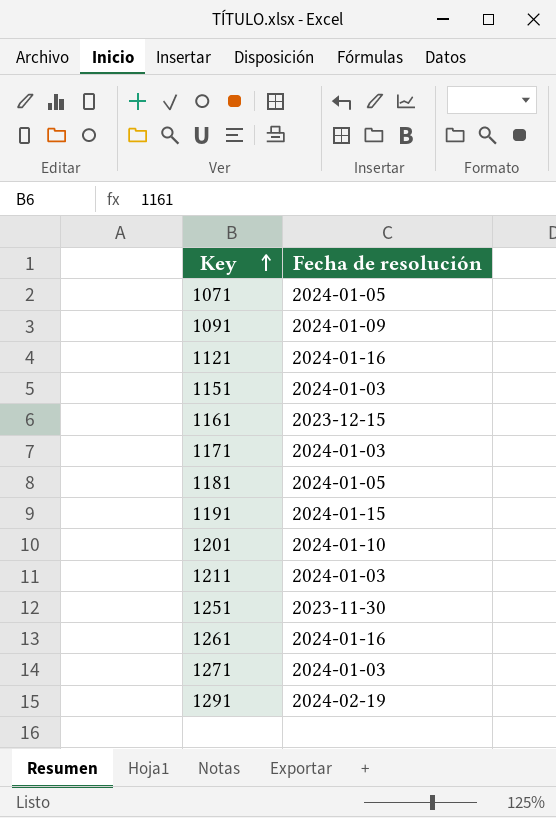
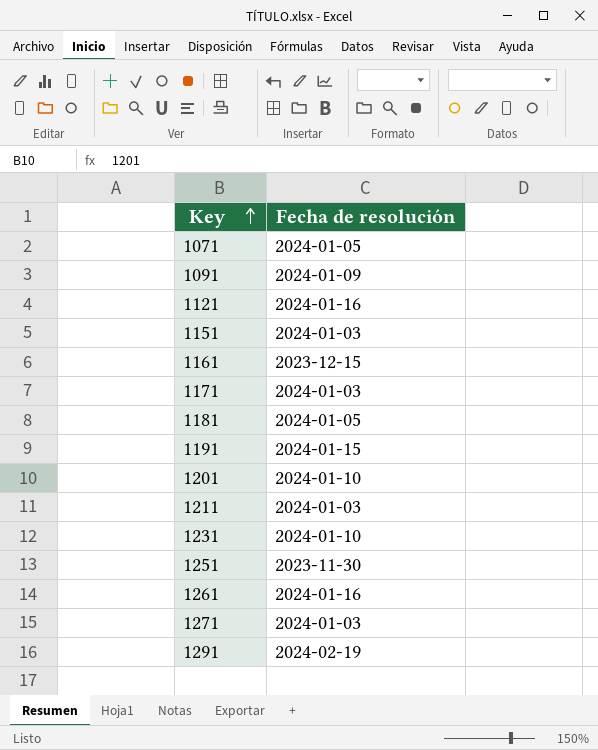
row 1231: none -> 2024-01-10

